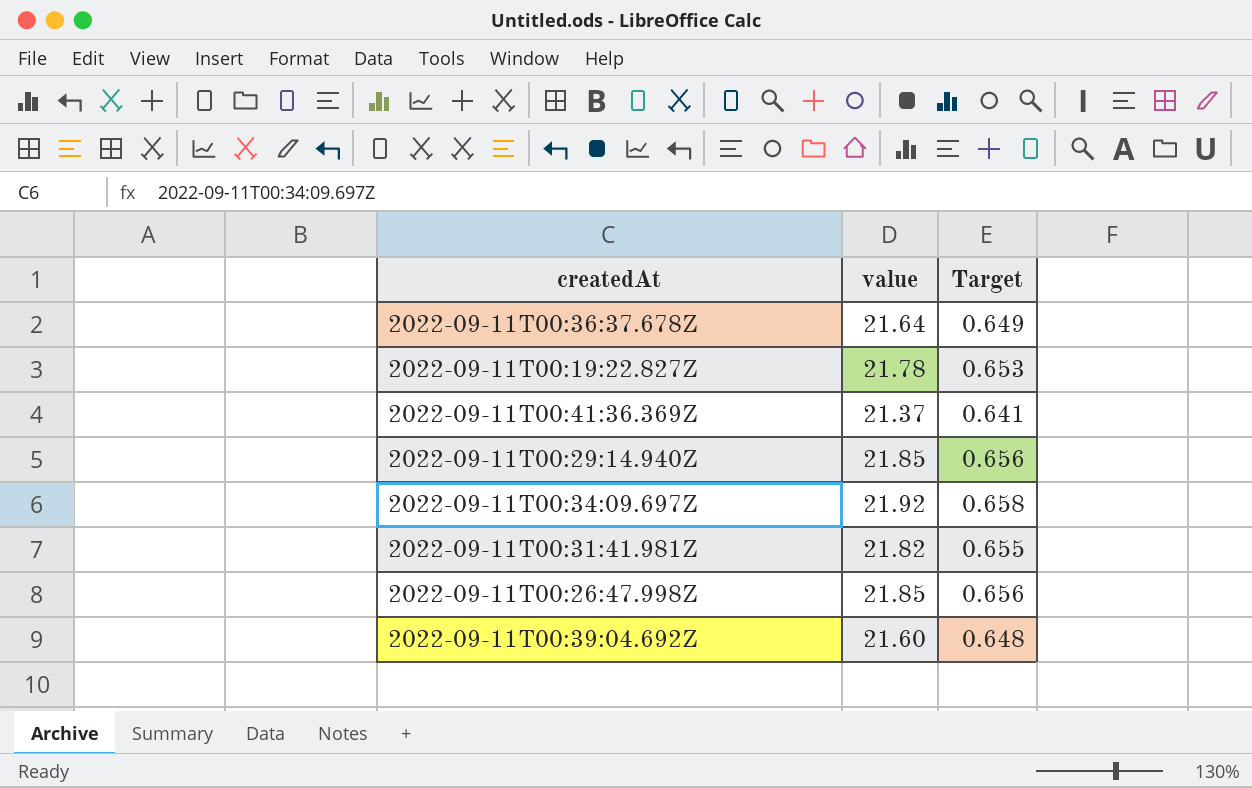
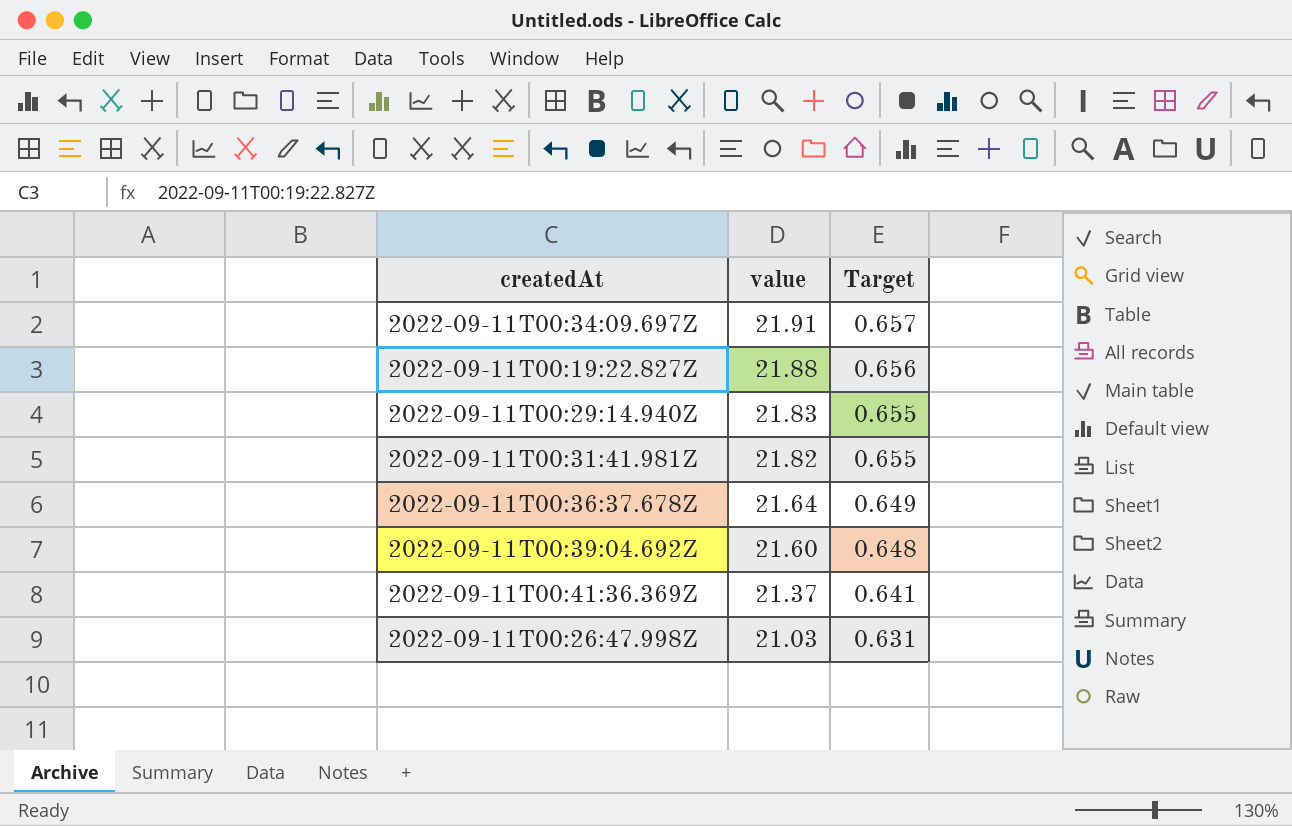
row order: none -> value descending
2022-09-11T00:34:09.697Z | value: 21.92 -> 21.91
2022-09-11T00:34:09.697Z | Target: 0.658 -> 0.657
2022-09-11T00:19:22.827Z | value: 21.78 -> 21.88
2022-09-11T00:19:22.827Z | Target: 0.653 -> 0.656
2022-09-11T00:29:14.940Z | value: 21.85 -> 21.83
2022-09-11T00:29:14.940Z | Target: 0.656 -> 0.655
2022-09-11T00:26:47.998Z | value: 21.85 -> 21.03
2022-09-11T00:26:47.998Z | Target: 0.656 -> 0.631

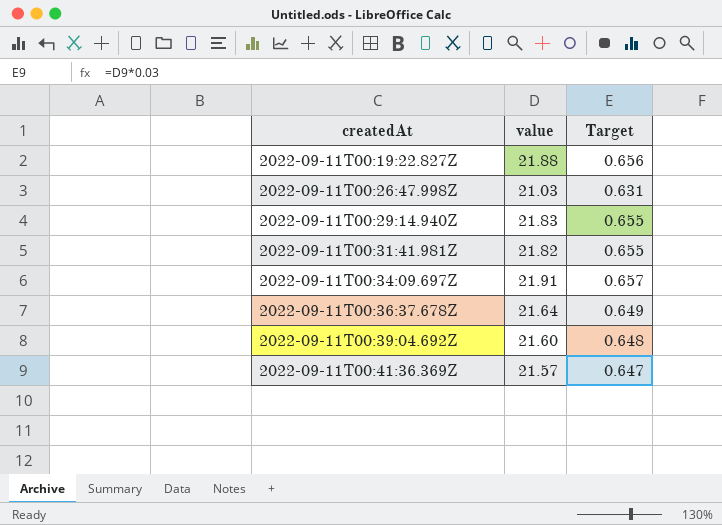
row order: value descending -> createdAt ascending
2022-09-11T00:41:36.369Z | value: 21.37 -> 21.57
2022-09-11T00:41:36.369Z | Target: 0.641 -> 0.647

